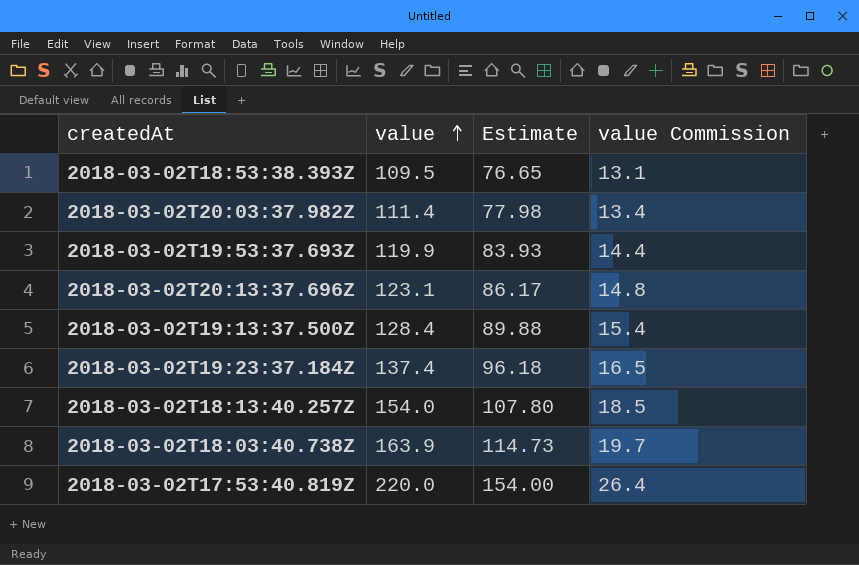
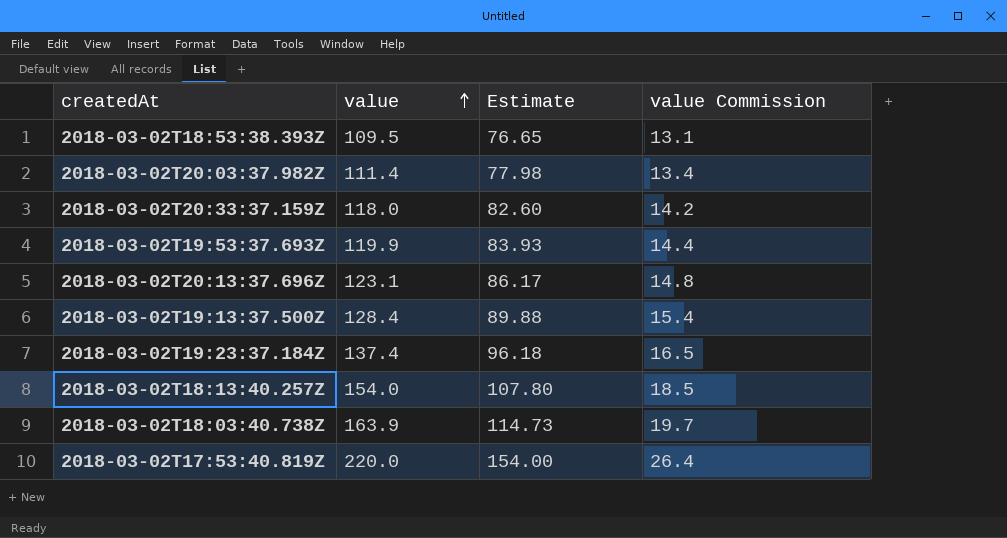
row 2018-03-02T20:33:37.159Z: none -> 118.0 | 82.60 | 14.2

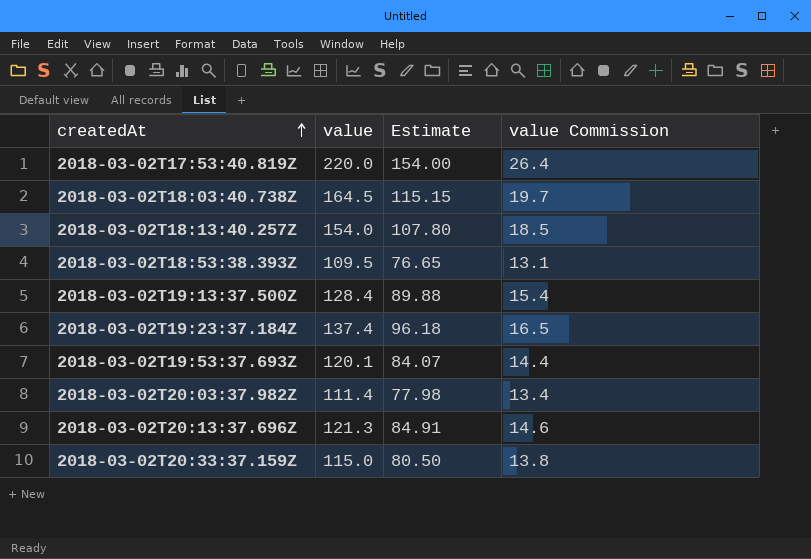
row order: value ascending -> createdAt ascending
2018-03-02T18:03:40.738Z | value: 163.9 -> 164.5
2018-03-02T18:03:40.738Z | Estimate: 114.73 -> 115.15
2018-03-02T19:53:37.693Z | value: 119.9 -> 120.1
2018-03-02T19:53:37.693Z | Estimate: 83.93 -> 84.07
2018-03-02T20:13:37.696Z | value: 123.1 -> 121.3
2018-03-02T20:13:37.696Z | Estimate: 86.17 -> 84.91
2018-03-02T20:13:37.696Z | value Commission: 14.8 -> 14.6
2018-03-02T20:33:37.159Z | value: 118.0 -> 115.0
2018-03-02T20:33:37.159Z | Estimate: 82.60 -> 80.50
2018-03-02T20:33:37.159Z | value Commission: 14.2 -> 13.8

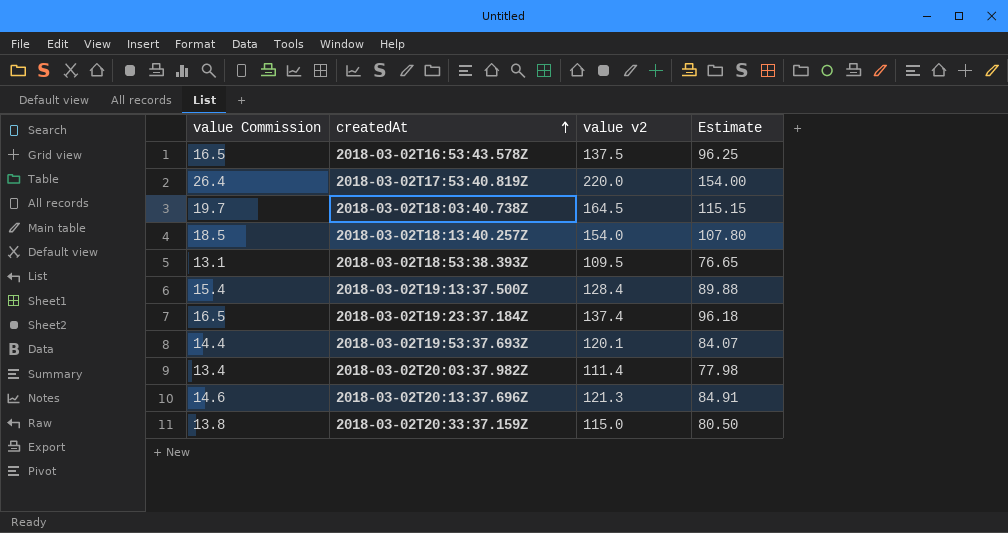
column value Commission | position: 4 -> 1
column name: value -> value v2
row 2018-03-02T16:53:43.578Z: none -> 16.5 | 137.5 | 96.25

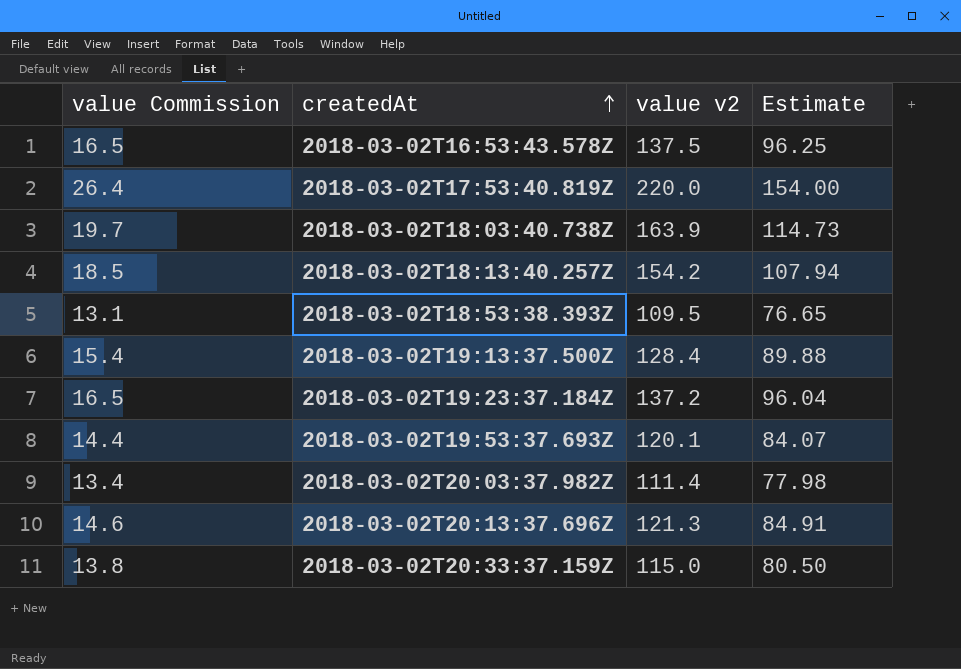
2018-03-02T18:03:40.738Z | value v2: 164.5 -> 163.9
2018-03-02T18:03:40.738Z | Estimate: 115.15 -> 114.73
2018-03-02T18:13:40.257Z | value v2: 154.0 -> 154.2
2018-03-02T18:13:40.257Z | Estimate: 107.80 -> 107.94
2018-03-02T19:23:37.184Z | value v2: 137.4 -> 137.2
2018-03-02T19:23:37.184Z | Estimate: 96.18 -> 96.04

